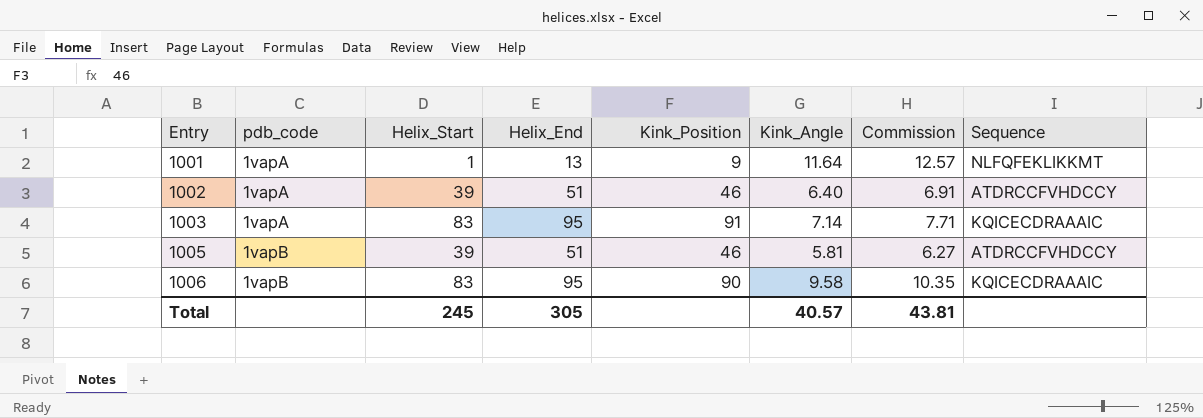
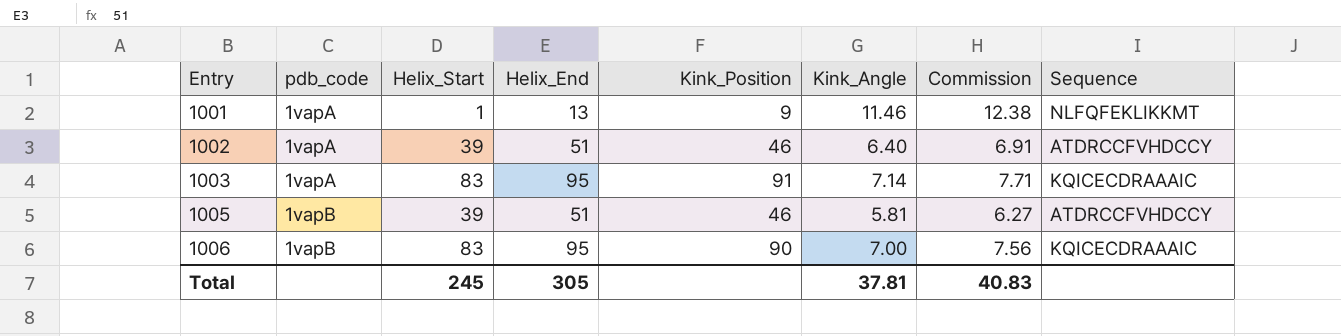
1001 | Kink_Angle: 11.64 -> 11.46
1001 | Commission: 12.57 -> 12.38
1006 | Kink_Angle: 9.58 -> 7.00
1006 | Commission: 10.35 -> 7.56
Total | Kink_Angle: 40.57 -> 37.81
Total | Commission: 43.81 -> 40.83

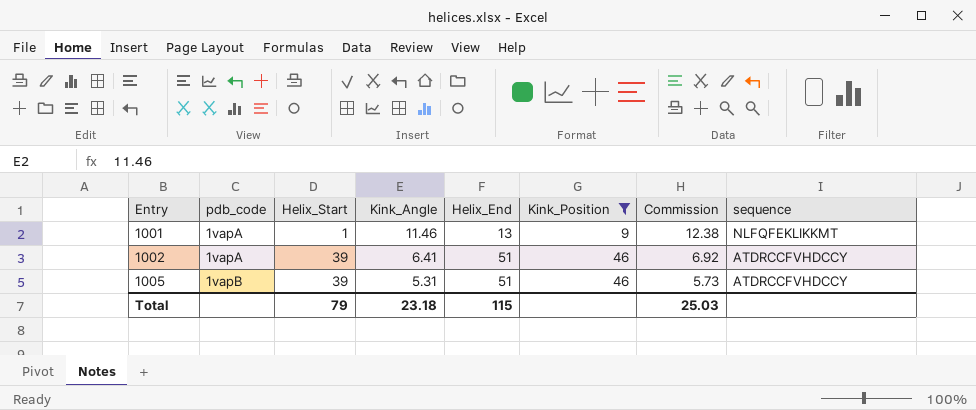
filter: none -> Kink_Position <= 46
column Kink_Angle | position: 6 -> 4
column name: Sequence -> sequence
1002 | Kink_Angle: 6.40 -> 6.41
1002 | Commission: 6.91 -> 6.92
1005 | Kink_Angle: 5.81 -> 5.31
1005 | Commission: 6.27 -> 5.73
Total | Helix_Start: 245 -> 79
Total | Kink_Angle: 37.81 -> 23.18
Total | Helix_End: 305 -> 115
Total | Commission: 40.83 -> 25.03

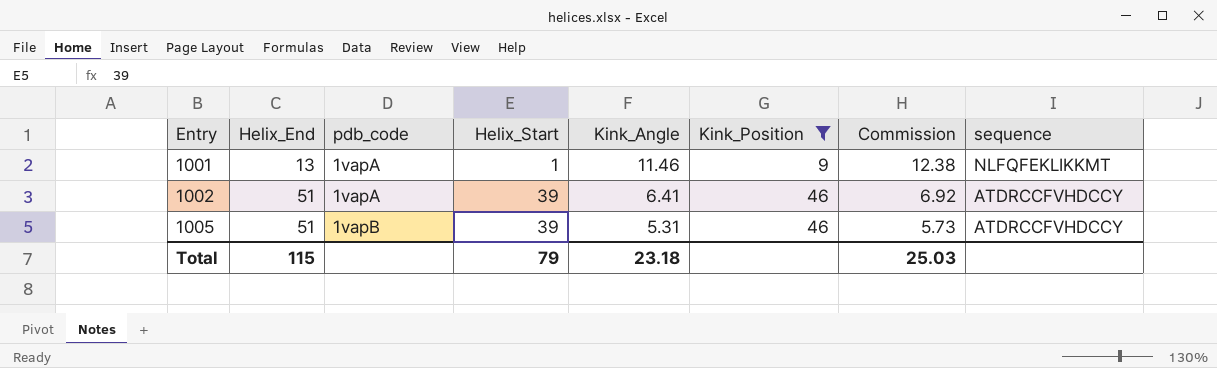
column Helix_End | position: 5 -> 2

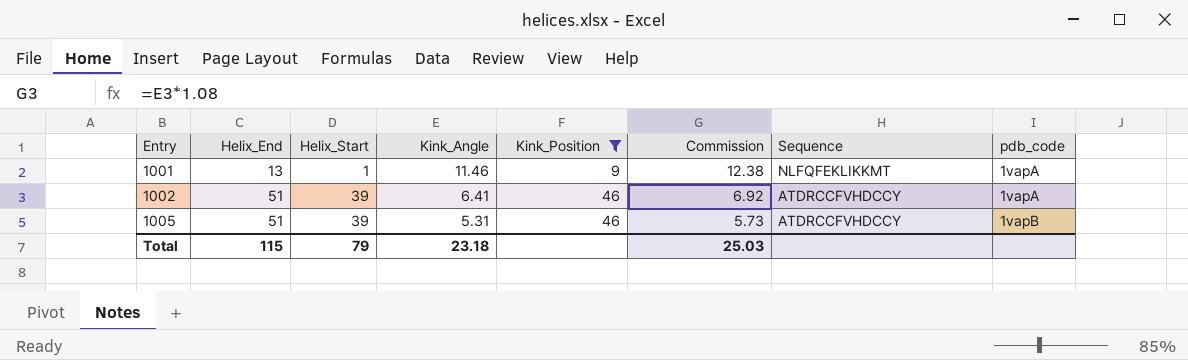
column name: sequence -> Sequence
column pdb_code | position: 3 -> 8

